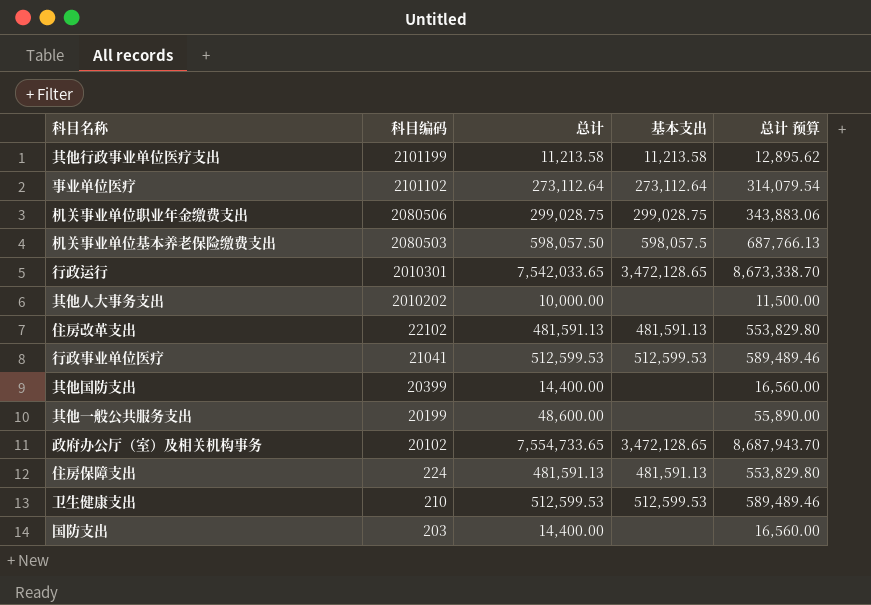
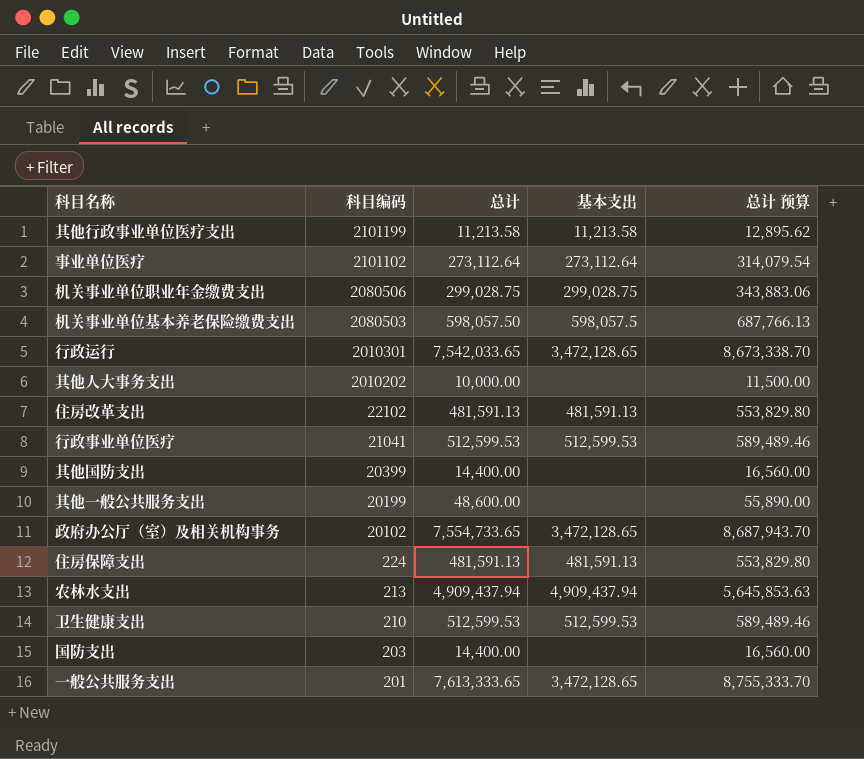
row 农林水支出: none -> 213 | 4,909,437.94 | 4,909,437.94 | 5,645,853.63
row 一般公共服务支出: none -> 201 | 7,613,333.65 | 3,472,128.65 | 8,755,333.70

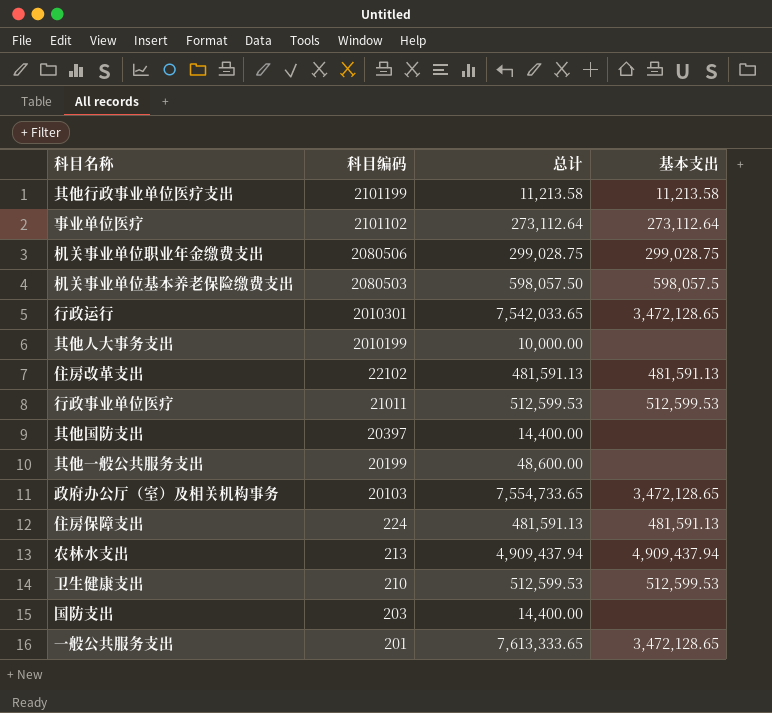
column 总计 预算 | formula: [总计] * 1.15 -> none
其他人大事务支出 | 科目编码: 2010202 -> 2010199
行政事业单位医疗 | 科目编码: 21041 -> 21011
其他国防支出 | 科目编码: 20399 -> 20397
政府办公厅（室）及相关机构事务 | 科目编码: 20102 -> 20103

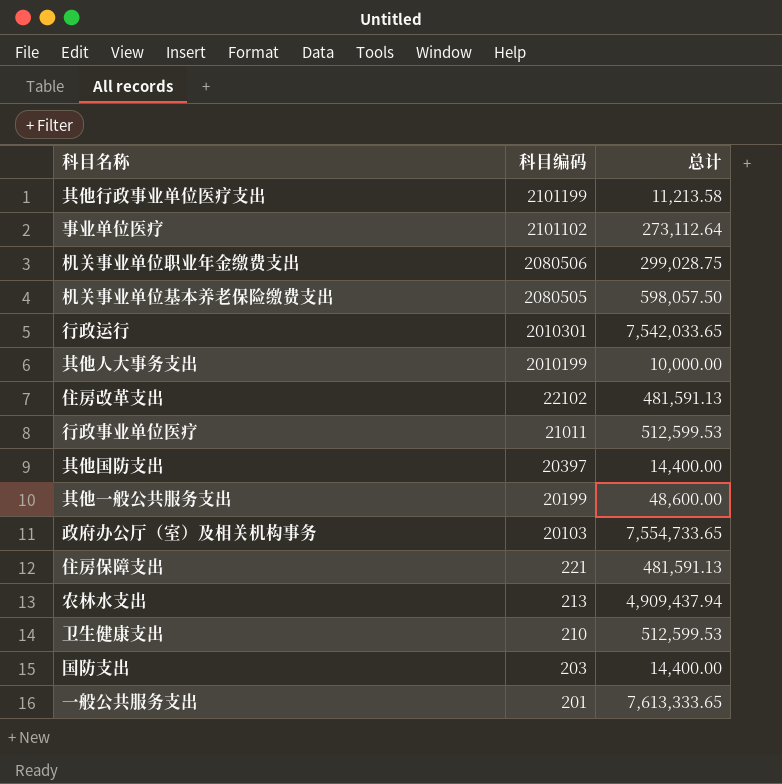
column 基本支出 | position: 4 -> none
机关事业单位基本养老保险缴费支出 | 科目编码: 2080503 -> 2080505
住房保障支出 | 科目编码: 224 -> 221

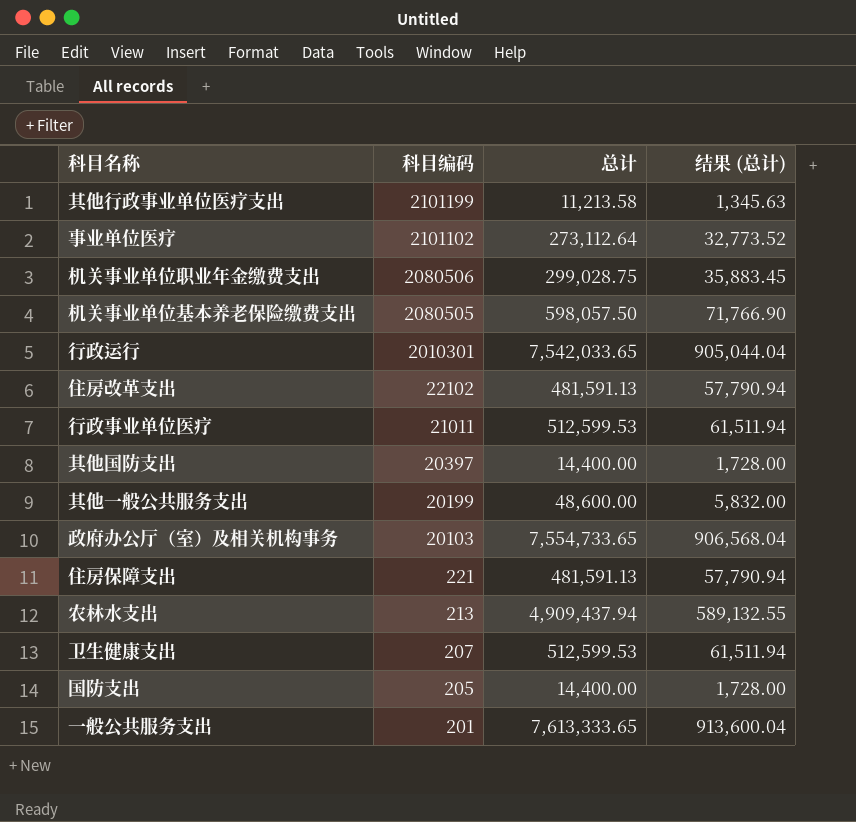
column 结果 (总计) | formula: none -> [总计] * 0.12
row 其他人大事务支出: 2010199 | 10,000.00 -> none
卫生健康支出 | 科目编码: 210 -> 207
国防支出 | 科目编码: 203 -> 205

